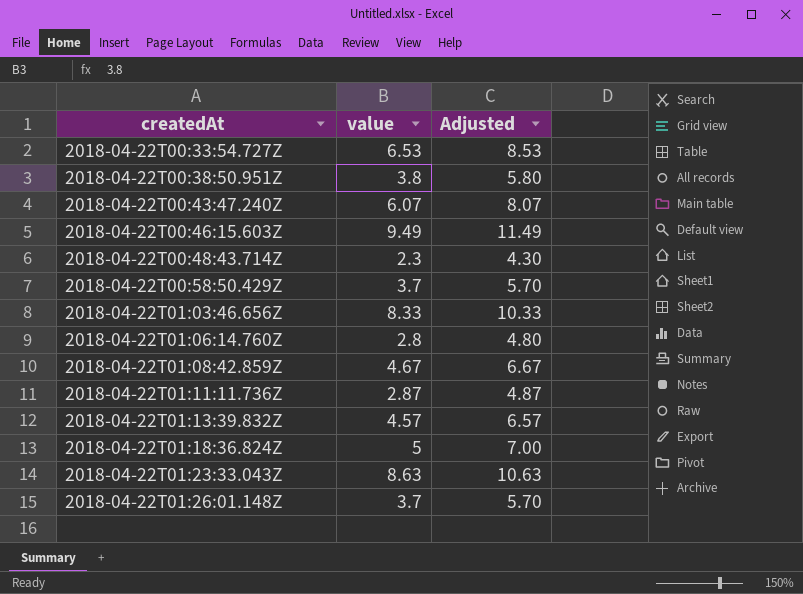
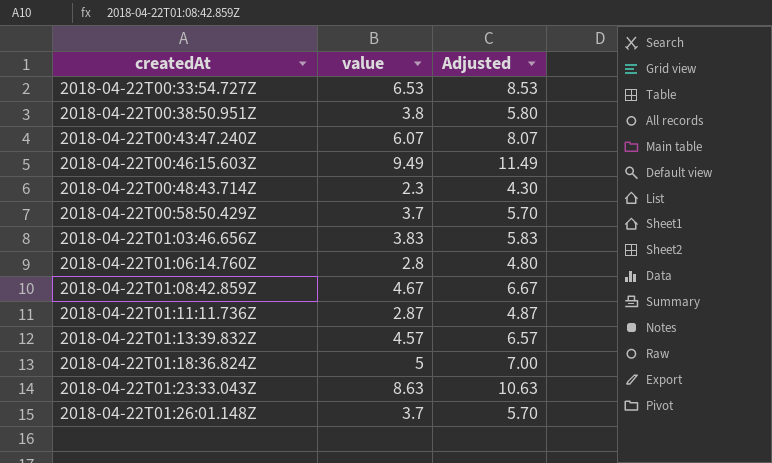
2018-04-22T01:03:46.656Z | value: 8.33 -> 3.83
2018-04-22T01:03:46.656Z | Adjusted: 10.33 -> 5.83

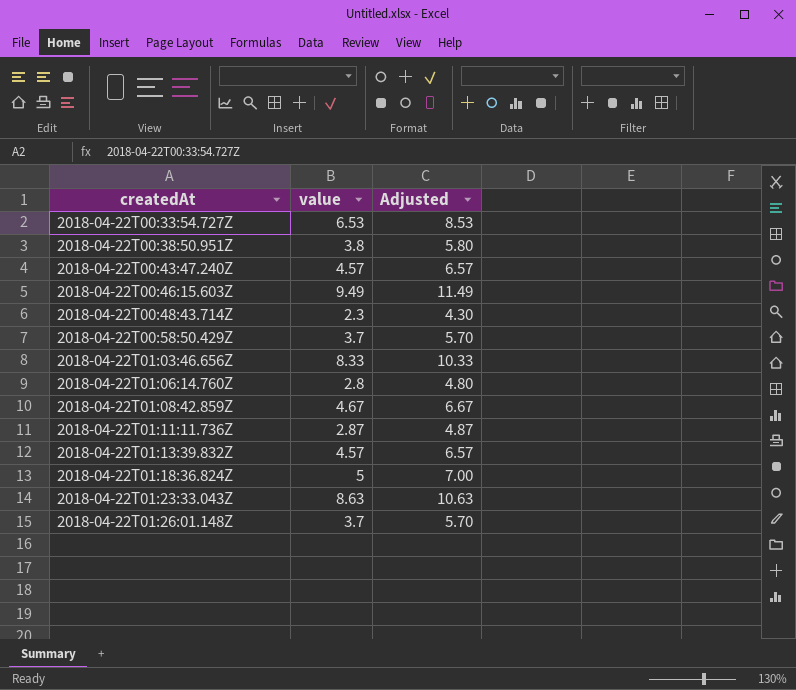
2018-04-22T00:43:47.240Z | value: 6.07 -> 4.57
2018-04-22T00:43:47.240Z | Adjusted: 8.07 -> 6.57
2018-04-22T01:03:46.656Z | value: 3.83 -> 8.33
2018-04-22T01:03:46.656Z | Adjusted: 5.83 -> 10.33

